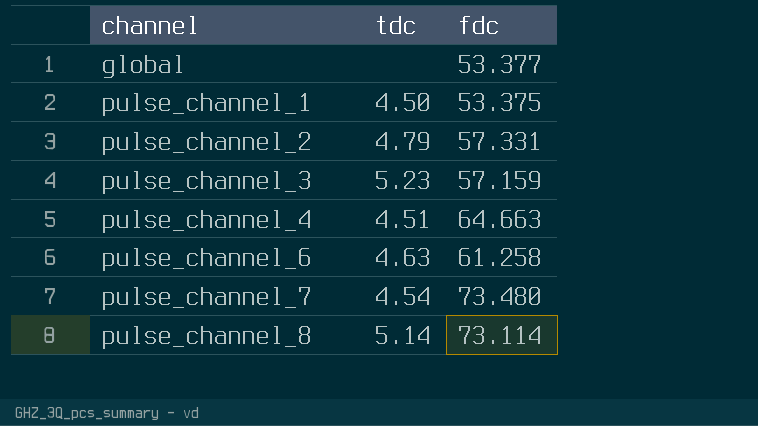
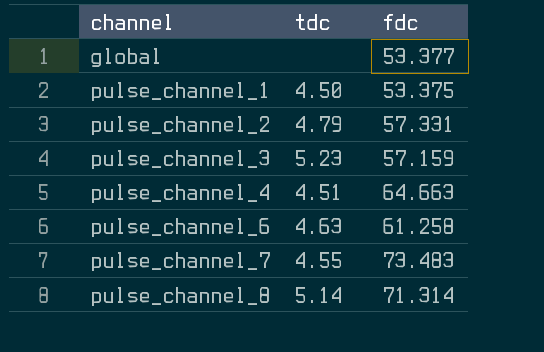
pulse_channel_7 | tdc: 4.54 -> 4.55
pulse_channel_7 | fdc: 73.480 -> 73.483
pulse_channel_8 | fdc: 73.114 -> 71.314

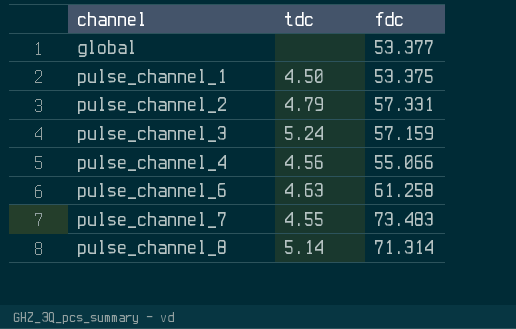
pulse_channel_3 | tdc: 5.23 -> 5.24
pulse_channel_4 | tdc: 4.51 -> 4.56
pulse_channel_4 | fdc: 64.663 -> 55.066

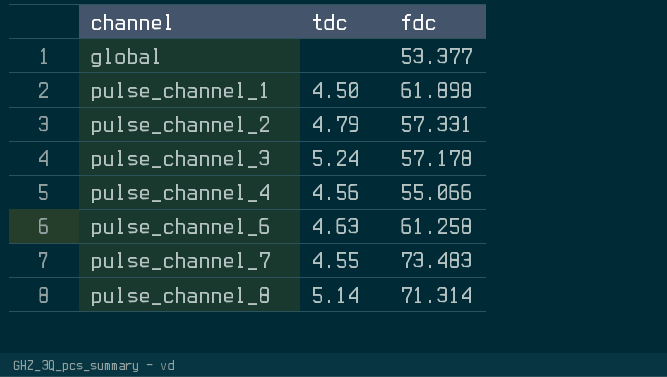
pulse_channel_1 | fdc: 53.375 -> 61.898
pulse_channel_3 | fdc: 57.159 -> 57.178

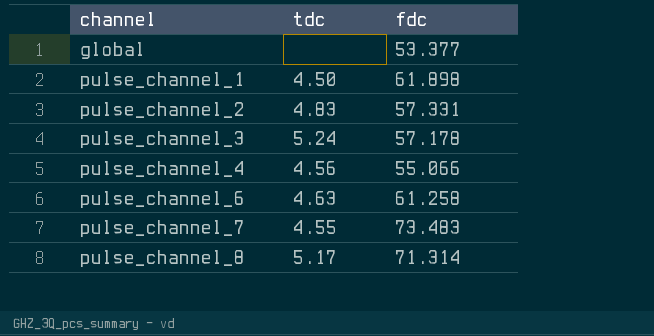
pulse_channel_2 | tdc: 4.79 -> 4.83
pulse_channel_8 | tdc: 5.14 -> 5.17

